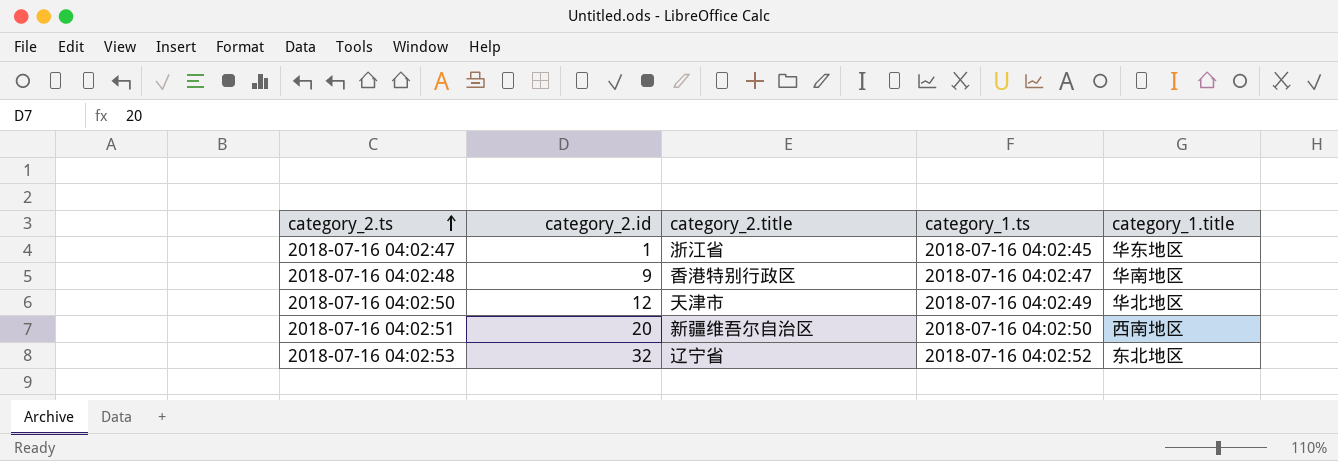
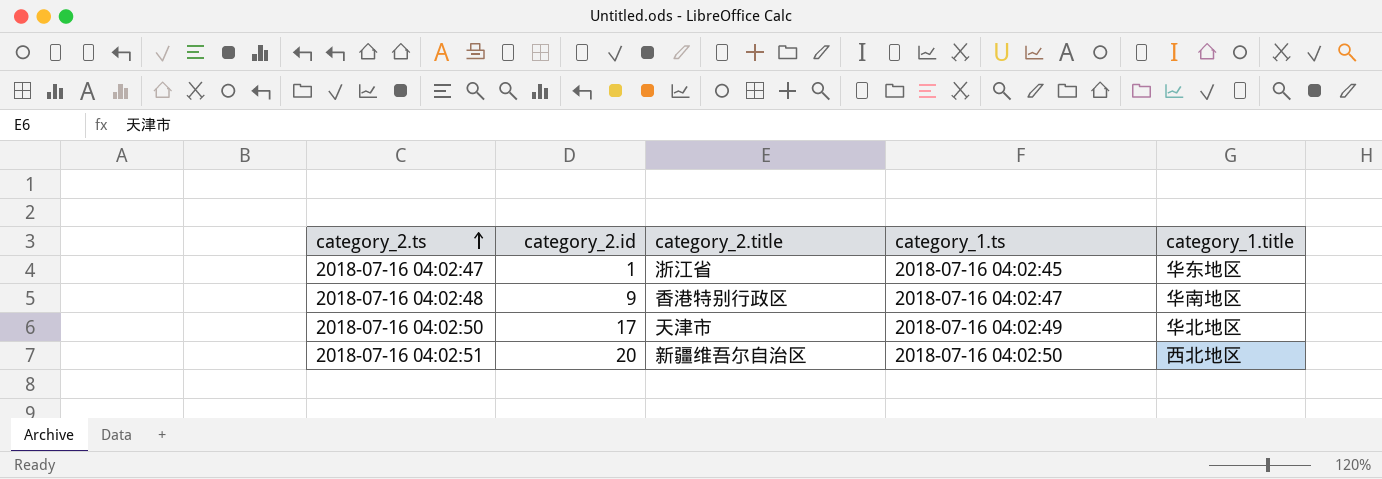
row 2018-07-16 04:02:53: 32 | 辽宁省 | 2018-07-16 04:02:52 | 东北地区 -> none
2018-07-16 04:02:50 | category_2.id: 12 -> 17
2018-07-16 04:02:51 | category_1.title: 西南地区 -> 西北地区

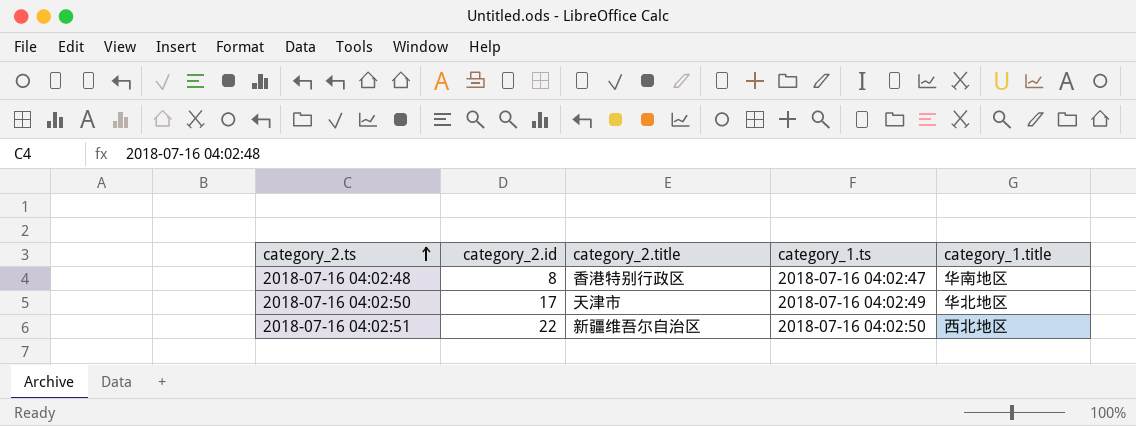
row 2018-07-16 04:02:47: 1 | 浙江省 | 2018-07-16 04:02:45 | 华东地区 -> none
2018-07-16 04:02:48 | category_2.id: 9 -> 8
2018-07-16 04:02:51 | category_2.id: 20 -> 22

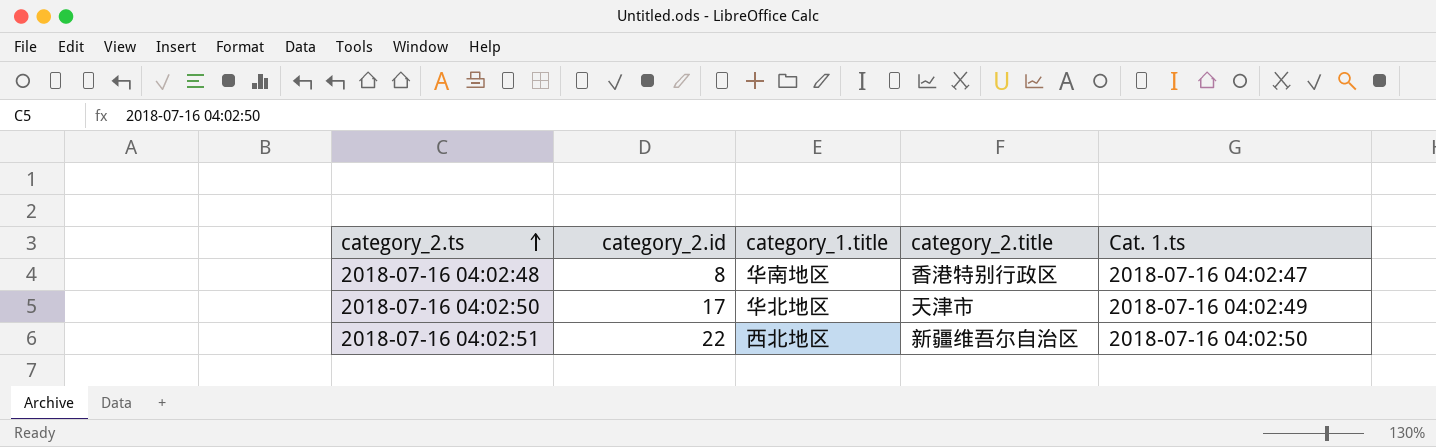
column category_1.title | position: 5 -> 3
column name: category_1.ts -> Cat. 1.ts

